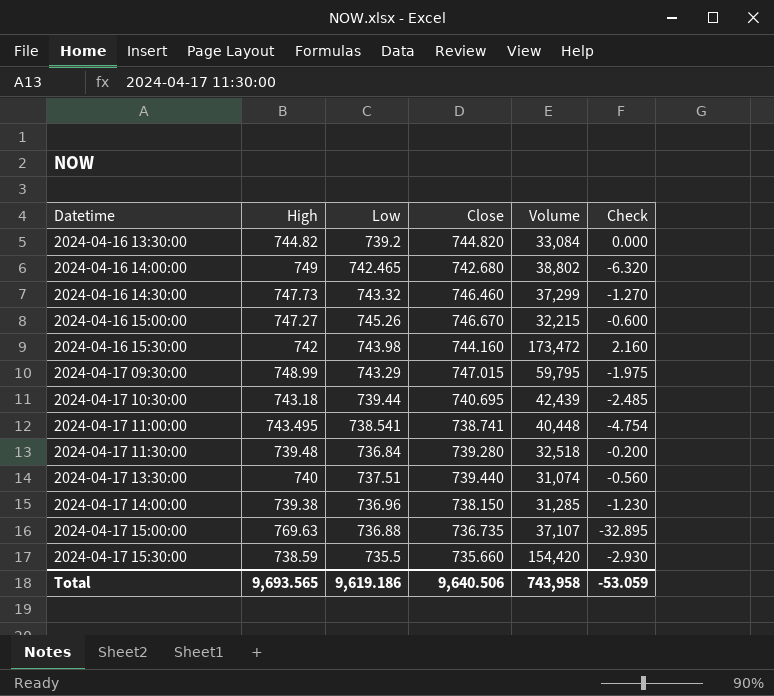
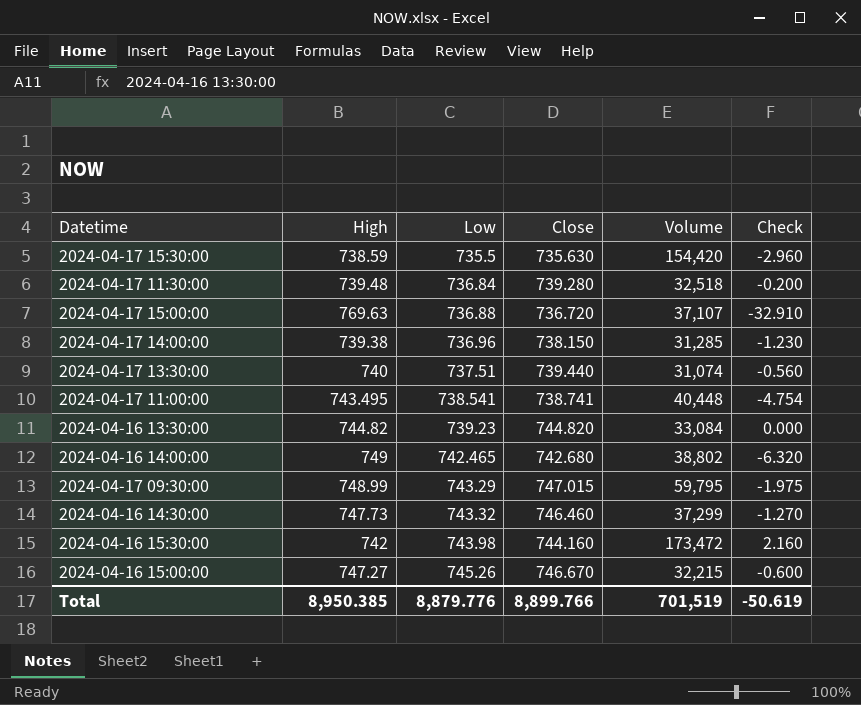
row order: Datetime ascending -> Low ascending
row 2024-04-17 10:30:00: 743.18 | 739.44 | 740.695 | 42,439 | -2.485 -> none
2024-04-17 15:30:00 | Close: 735.660 -> 735.630
2024-04-17 15:30:00 | Check: -2.930 -> -2.960
2024-04-17 15:00:00 | Close: 736.735 -> 736.720
2024-04-17 15:00:00 | Check: -32.895 -> -32.910
2024-04-16 13:30:00 | Low: 739.2 -> 739.23
Total | High: 9,693.565 -> 8,950.385
Total | Low: 9,619.186 -> 8,879.776
Total | Close: 9,640.506 -> 8,899.766
Total | Volume: 743,958 -> 701,519
Total | Check: -53.059 -> -50.619

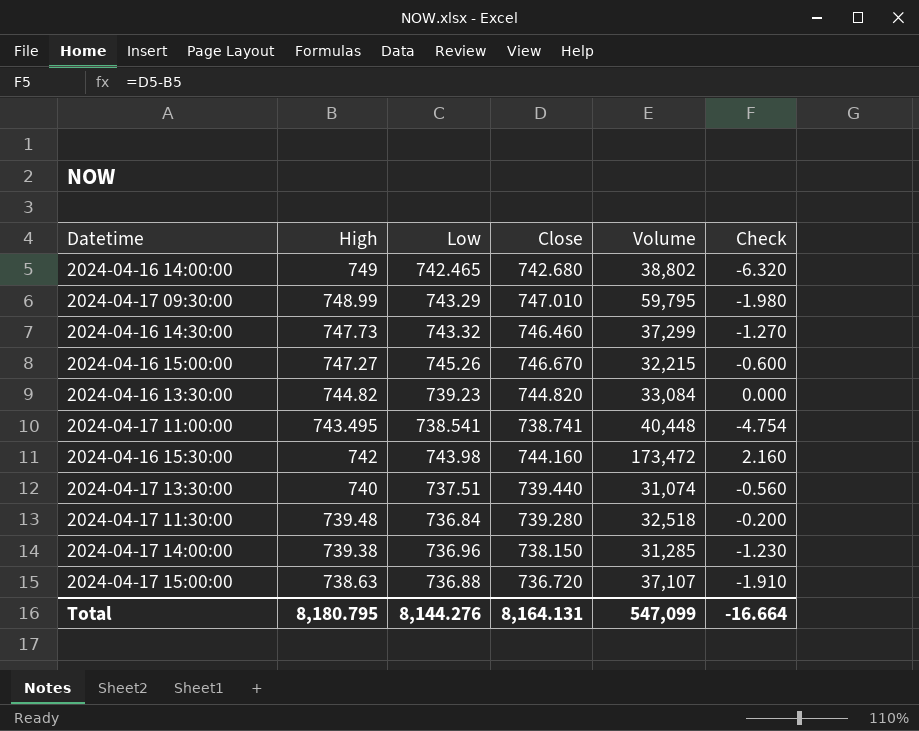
row order: Low ascending -> High descending
row 2024-04-17 15:30:00: 738.59 | 735.5 | 735.630 | 154,420 | -2.960 -> none
2024-04-17 09:30:00 | Close: 747.015 -> 747.010
2024-04-17 09:30:00 | Check: -1.975 -> -1.980
2024-04-17 15:00:00 | High: 769.63 -> 738.63
2024-04-17 15:00:00 | Check: -32.910 -> -1.910
Total | High: 8,950.385 -> 8,180.795
Total | Low: 8,879.776 -> 8,144.276
Total | Close: 8,899.766 -> 8,164.131
Total | Volume: 701,519 -> 547,099
Total | Check: -50.619 -> -16.664

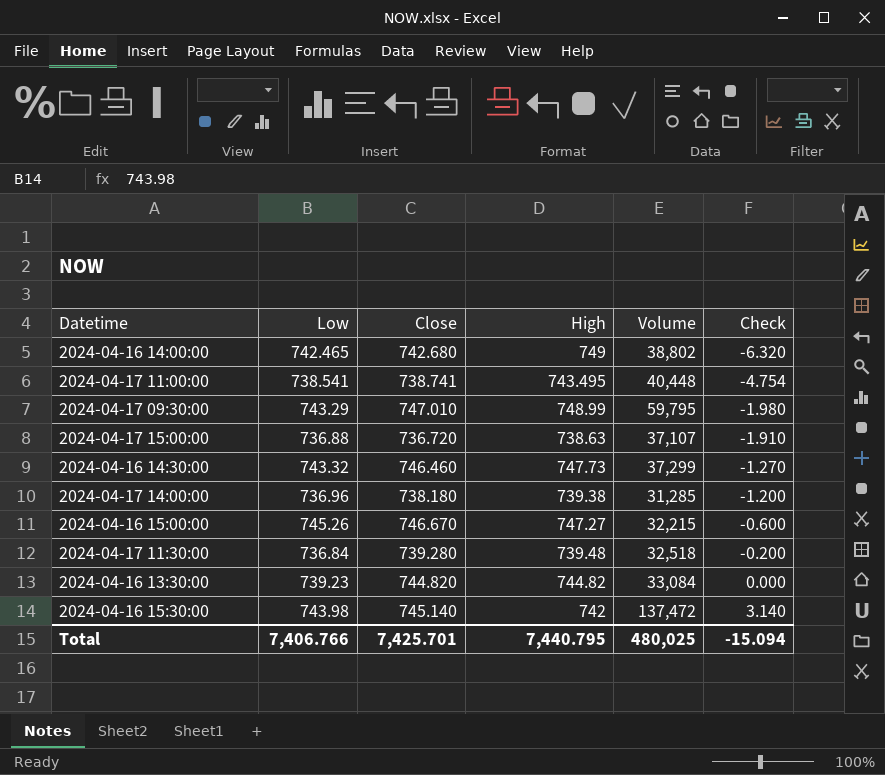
row order: High descending -> Check ascending
column High | position: 2 -> 4
row 2024-04-17 13:30:00: 740 | 737.51 | 739.440 | 31,074 | -0.560 -> none
2024-04-17 14:00:00 | Close: 738.150 -> 738.180
2024-04-17 14:00:00 | Check: -1.230 -> -1.200
2024-04-16 15:30:00 | Close: 744.160 -> 745.140
2024-04-16 15:30:00 | Volume: 173,472 -> 137,472
2024-04-16 15:30:00 | Check: 2.160 -> 3.140
Total | Low: 8,144.276 -> 7,406.766
Total | Close: 8,164.131 -> 7,425.701
Total | High: 8,180.795 -> 7,440.795
Total | Volume: 547,099 -> 480,025
Total | Check: -16.664 -> -15.094

